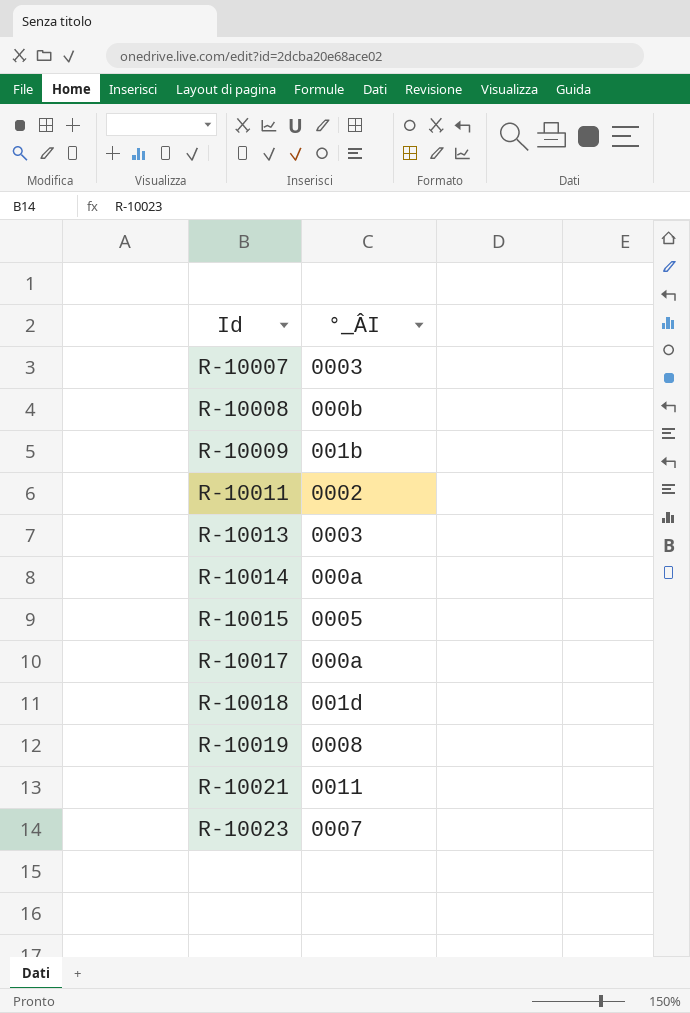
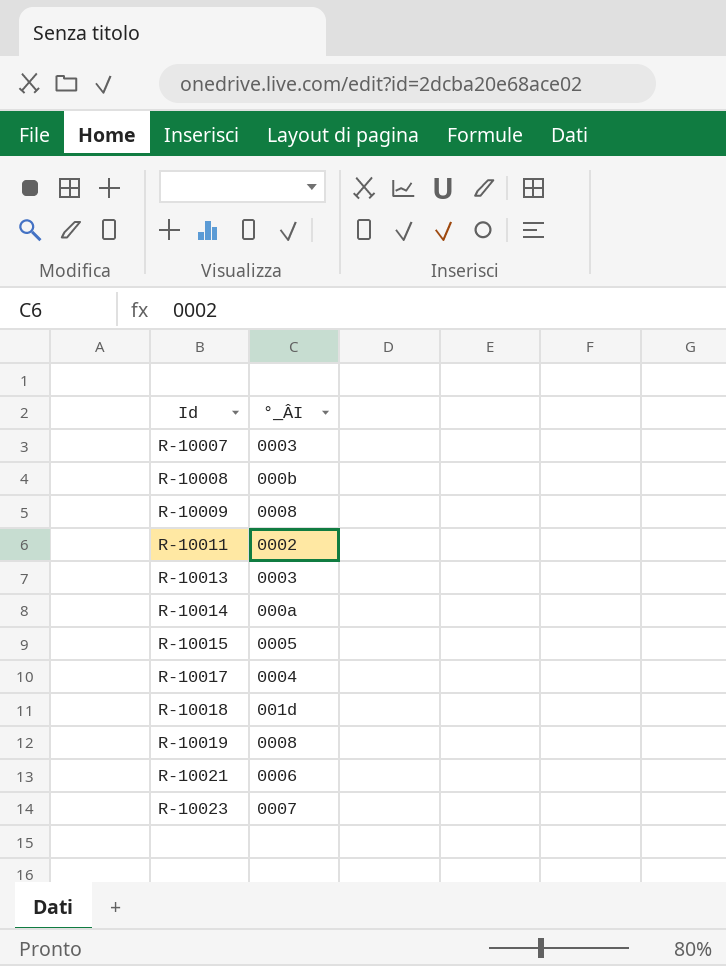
R-10009 | °_ÂI: 001b -> 0008
R-10017 | °_ÂI: 000a -> 0004
R-10021 | °_ÂI: 0011 -> 0006

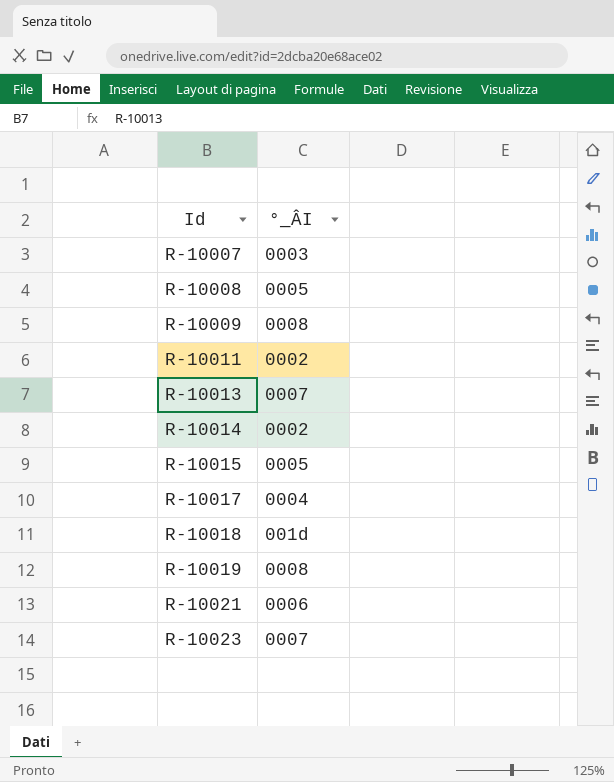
R-10008 | °_ÂI: 000b -> 0005
R-10013 | °_ÂI: 0003 -> 0007
R-10014 | °_ÂI: 000a -> 0002

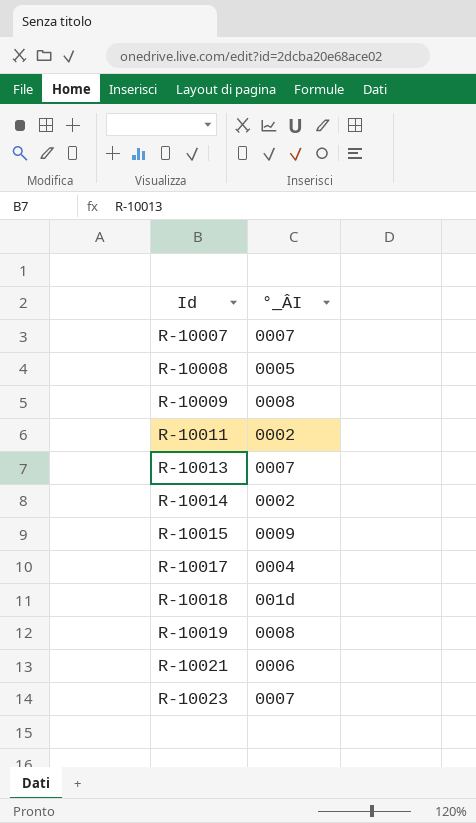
R-10007 | °_ÂI: 0003 -> 0007
R-10015 | °_ÂI: 0005 -> 0009

